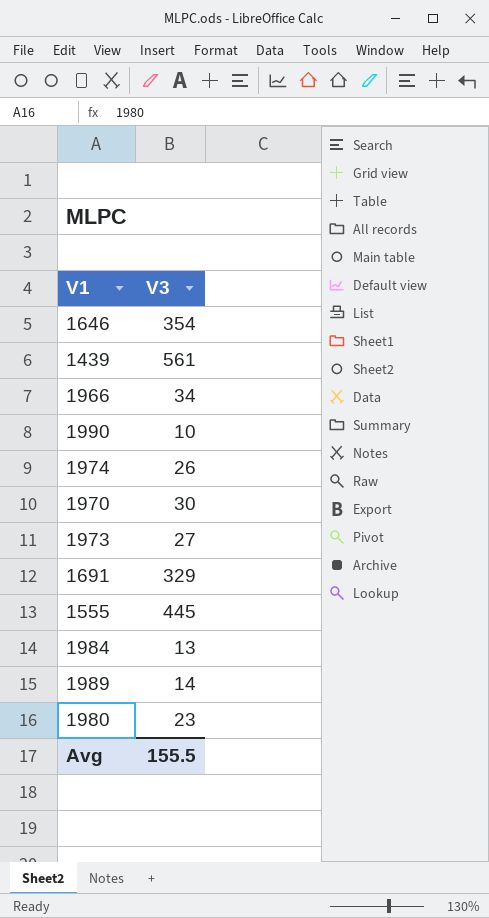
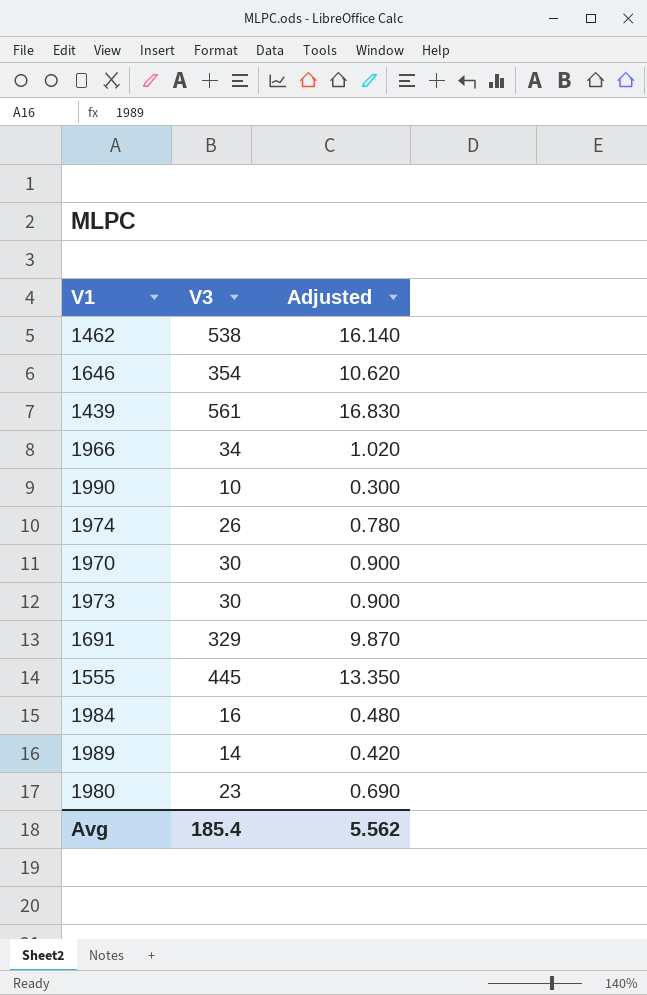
column Adjusted | formula: none -> [V3] * 0.03
row 1462: none -> 538 | 16.140
1973 | V3: 27 -> 30
1984 | V3: 13 -> 16
Avg | V3: 155.5 -> 185.4

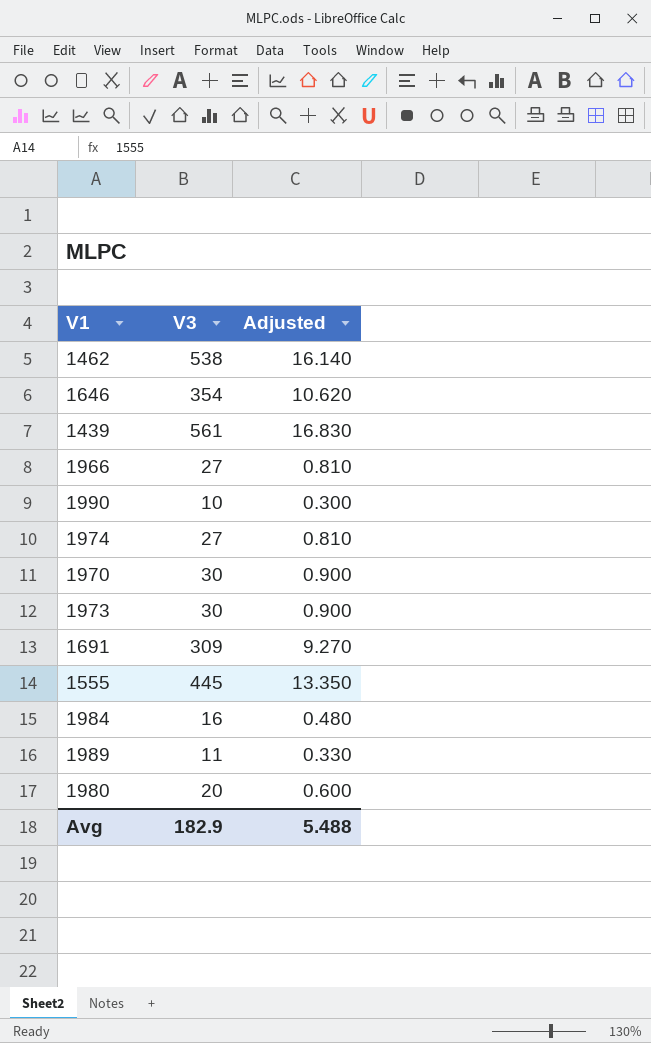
1966 | V3: 34 -> 27
1966 | Adjusted: 1.020 -> 0.810
1974 | V3: 26 -> 27
1974 | Adjusted: 0.780 -> 0.810
1691 | V3: 329 -> 309
1691 | Adjusted: 9.870 -> 9.270
1989 | V3: 14 -> 11
1989 | Adjusted: 0.420 -> 0.330
1980 | V3: 23 -> 20
1980 | Adjusted: 0.690 -> 0.600
Avg | V3: 185.4 -> 182.9
Avg | Adjusted: 5.562 -> 5.488

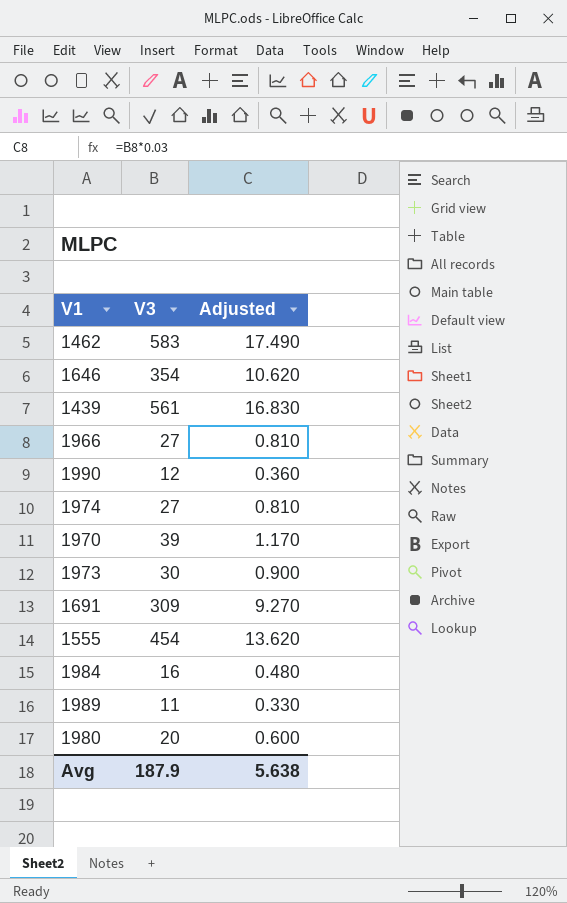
1462 | V3: 538 -> 583
1462 | Adjusted: 16.140 -> 17.490
1990 | V3: 10 -> 12
1990 | Adjusted: 0.300 -> 0.360
1970 | V3: 30 -> 39
1970 | Adjusted: 0.900 -> 1.170
1555 | V3: 445 -> 454
1555 | Adjusted: 13.350 -> 13.620
Avg | V3: 182.9 -> 187.9
Avg | Adjusted: 5.488 -> 5.638

